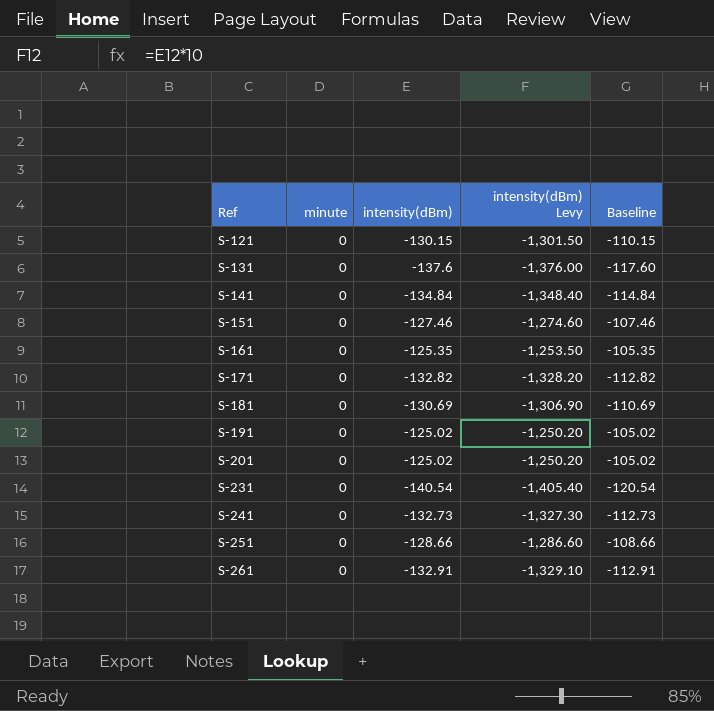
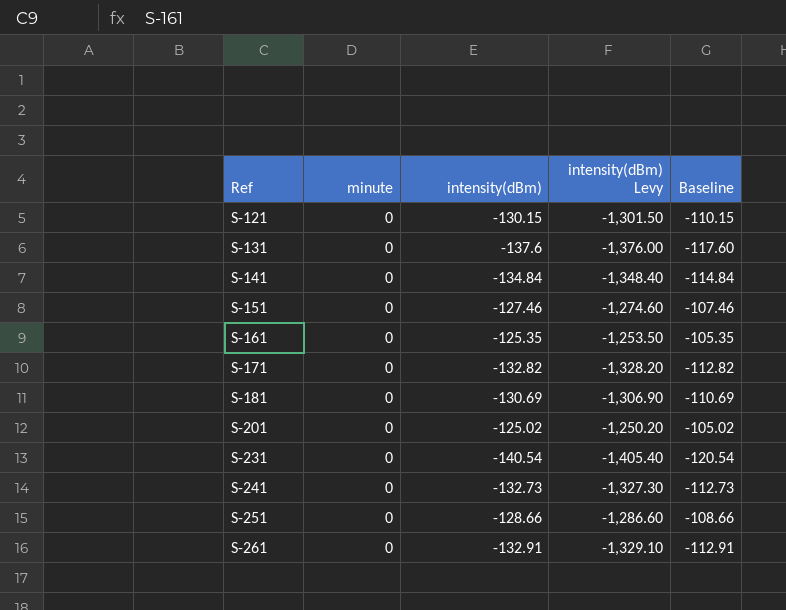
row S-191: 0 | -125.02 | -1,250.20 | -105.02 -> none

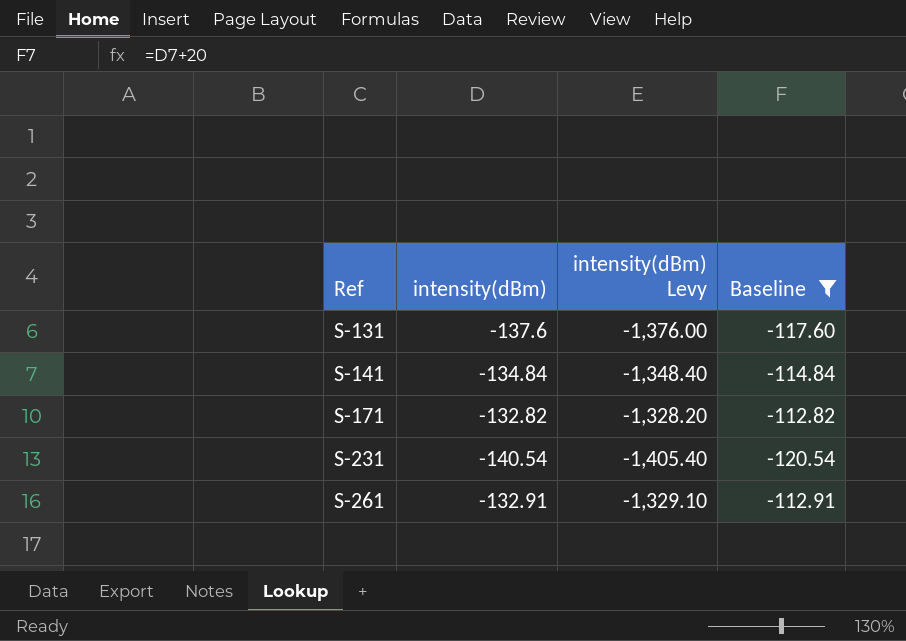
filter: none -> Baseline <= -112.82
column minute | position: 2 -> none

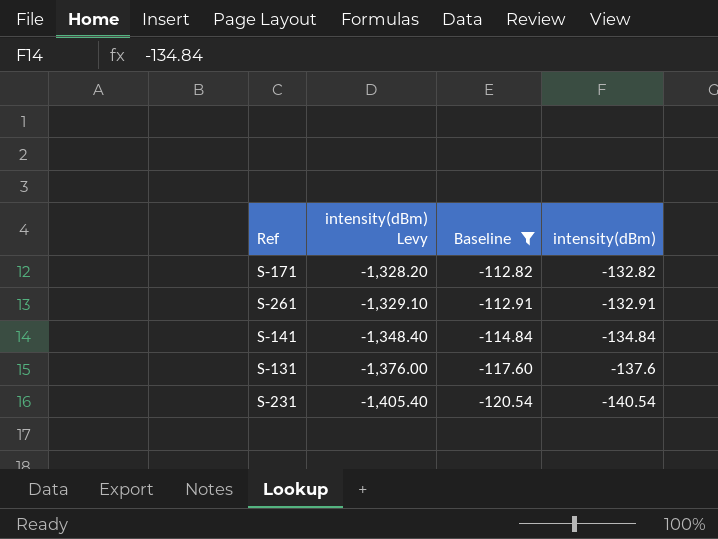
row order: Ref ascending -> intensity(dBm) Levy descending
column intensity(dBm) | position: 2 -> 4

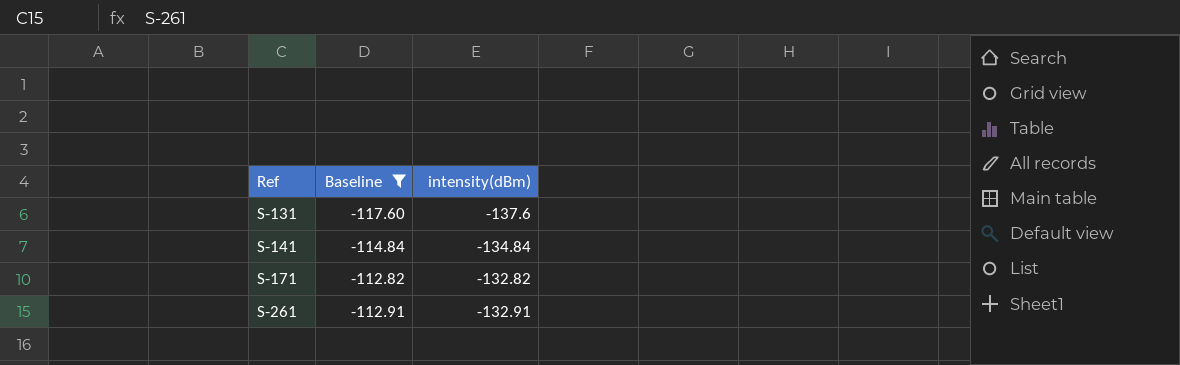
row order: intensity(dBm) Levy descending -> Ref ascending
column intensity(dBm) Levy | formula: [intensity(dBm)] * 10 -> none
row S-231: -1,405.40 | -120.54 | -140.54 -> none

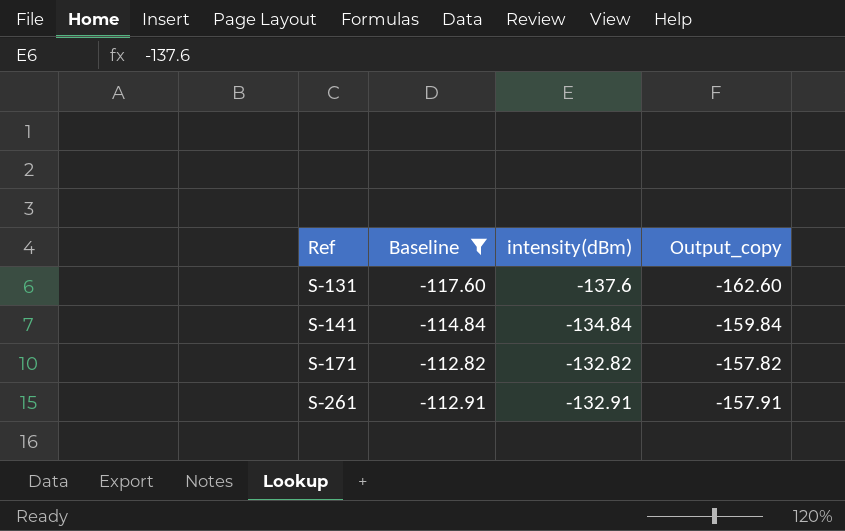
column Output_copy | formula: none -> [intensity(dBm)] - 25

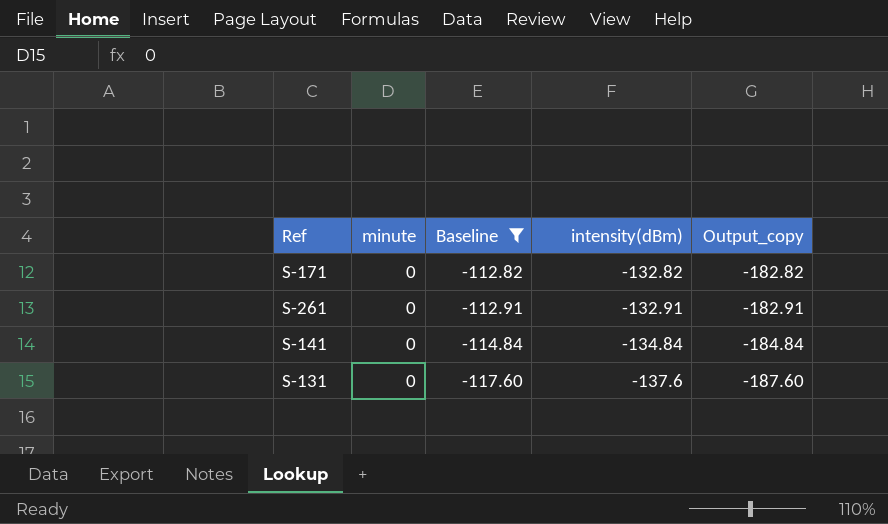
row order: Ref ascending -> Baseline descending
column minute | position: none -> 2
column Output_copy | formula: [intensity(dBm)] - 25 -> [intensity(dBm)] - 50

